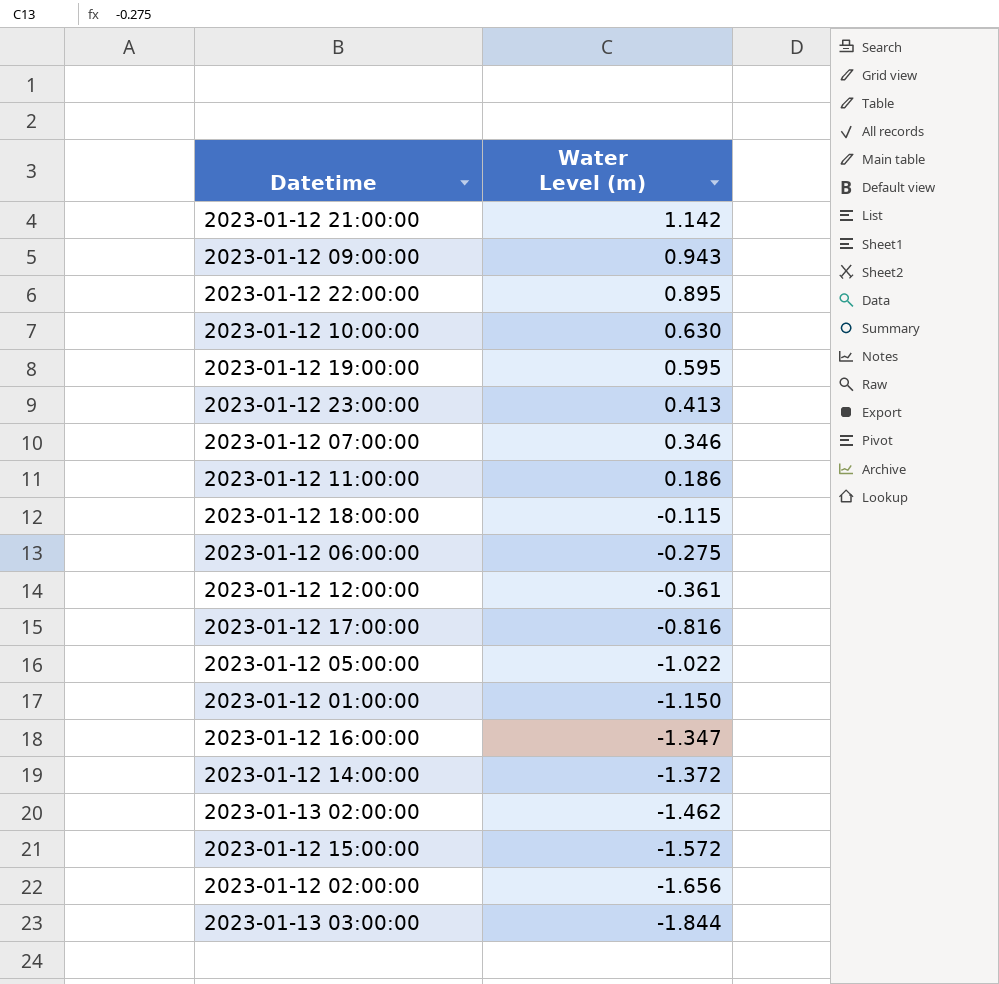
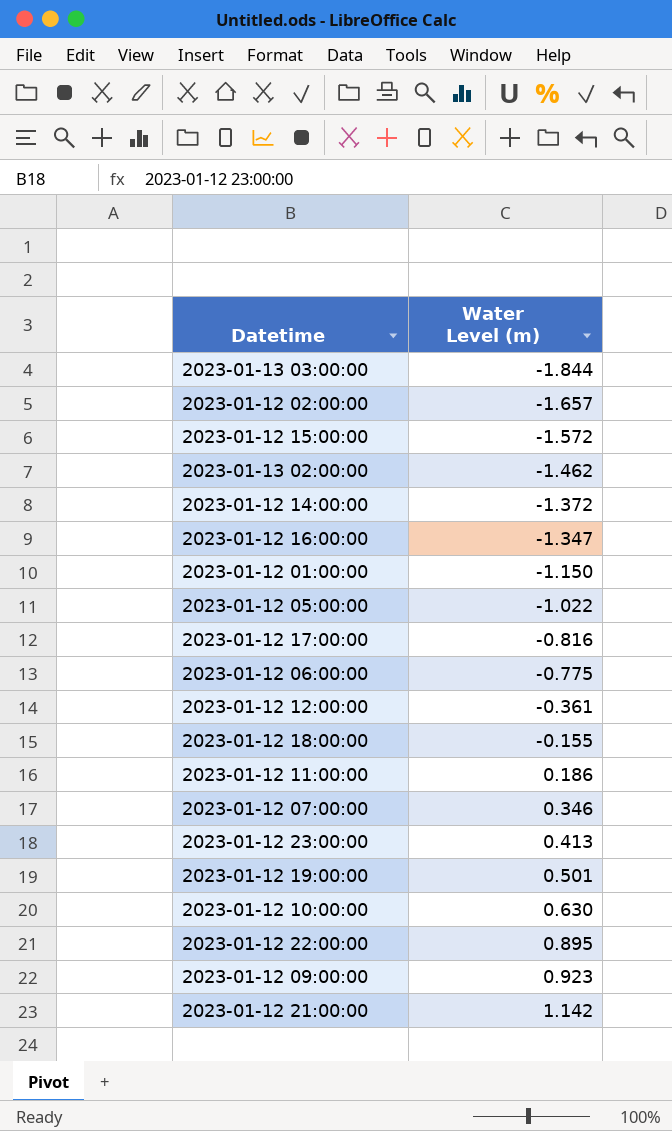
row order: Water Level (m) descending -> Water Level (m) ascending
2023-01-12 02:00:00 | Water Level (m): -1.656 -> -1.657
2023-01-12 06:00:00 | Water Level (m): -0.275 -> -0.775
2023-01-12 18:00:00 | Water Level (m): -0.115 -> -0.155
2023-01-12 19:00:00 | Water Level (m): 0.595 -> 0.501
2023-01-12 09:00:00 | Water Level (m): 0.943 -> 0.923

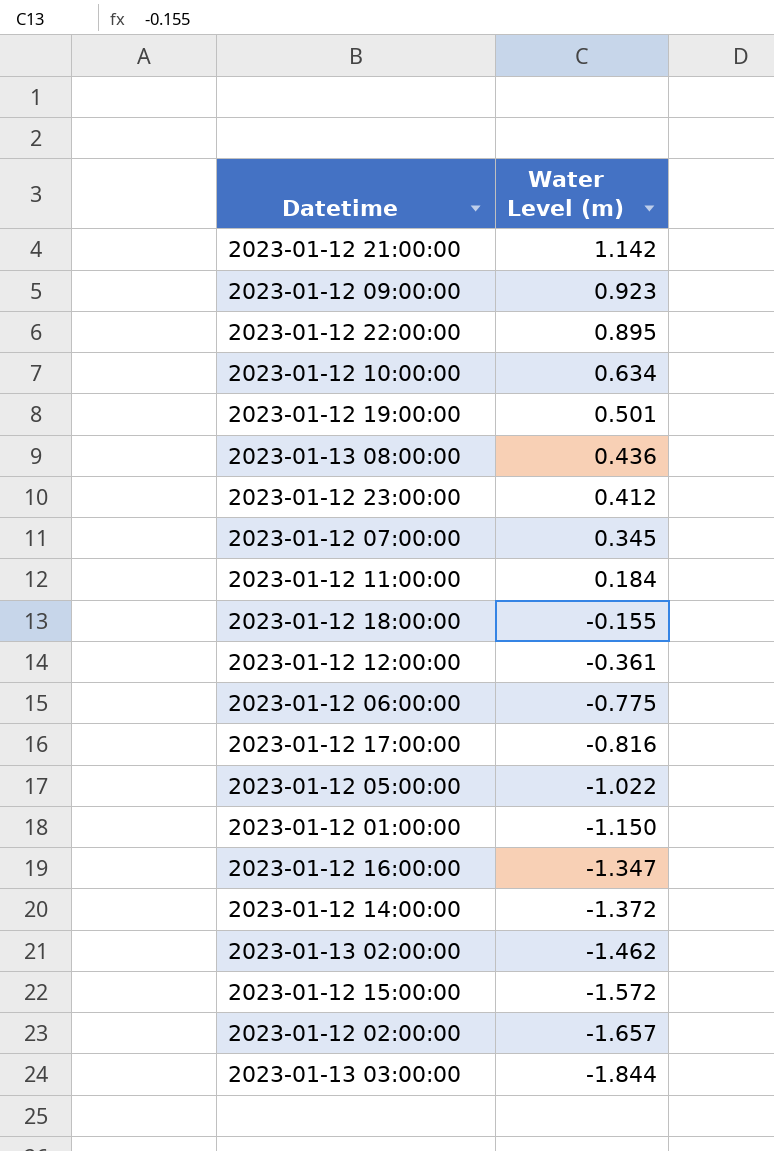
row order: Water Level (m) ascending -> Water Level (m) descending
2023-01-12 10:00:00 | Water Level (m): 0.630 -> 0.634
row 2023-01-13 08:00:00: none -> 0.436
2023-01-12 23:00:00 | Water Level (m): 0.413 -> 0.412
2023-01-12 07:00:00 | Water Level (m): 0.346 -> 0.345
2023-01-12 11:00:00 | Water Level (m): 0.186 -> 0.184

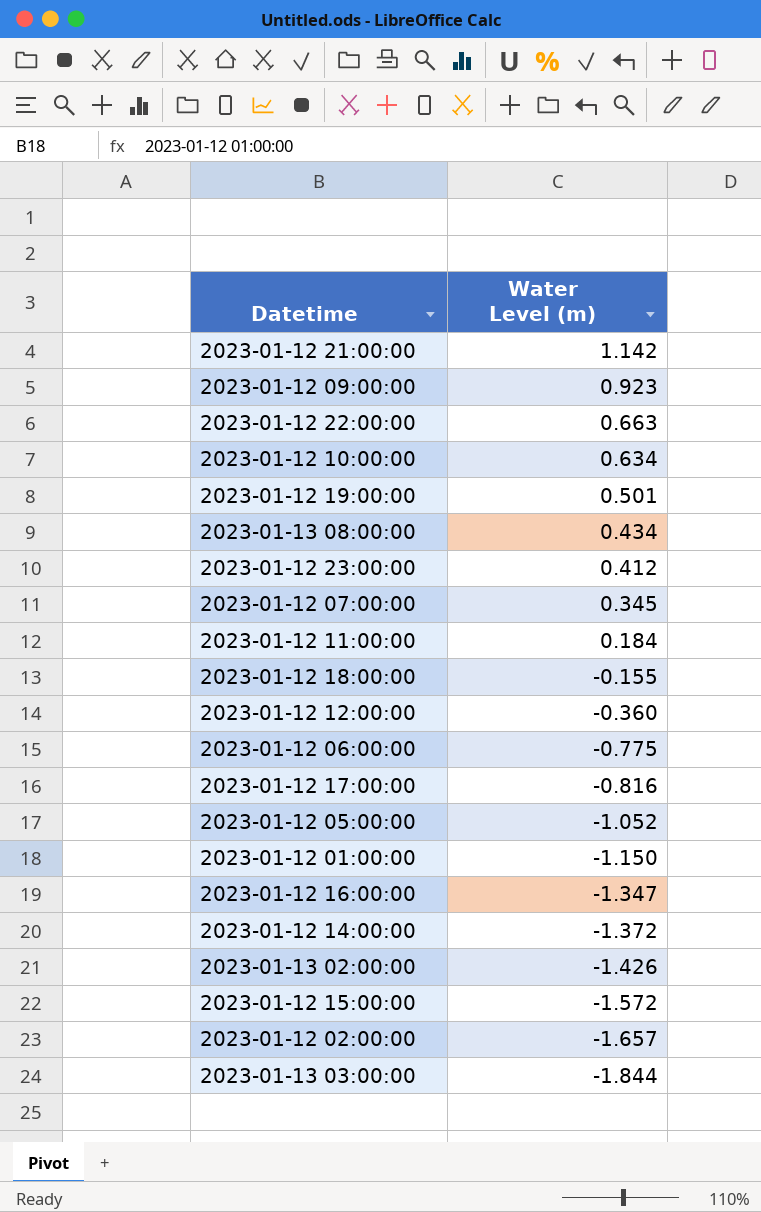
2023-01-12 22:00:00 | Water Level (m): 0.895 -> 0.663
2023-01-13 08:00:00 | Water Level (m): 0.436 -> 0.434
2023-01-12 12:00:00 | Water Level (m): -0.361 -> -0.360
2023-01-12 05:00:00 | Water Level (m): -1.022 -> -1.052
2023-01-13 02:00:00 | Water Level (m): -1.462 -> -1.426

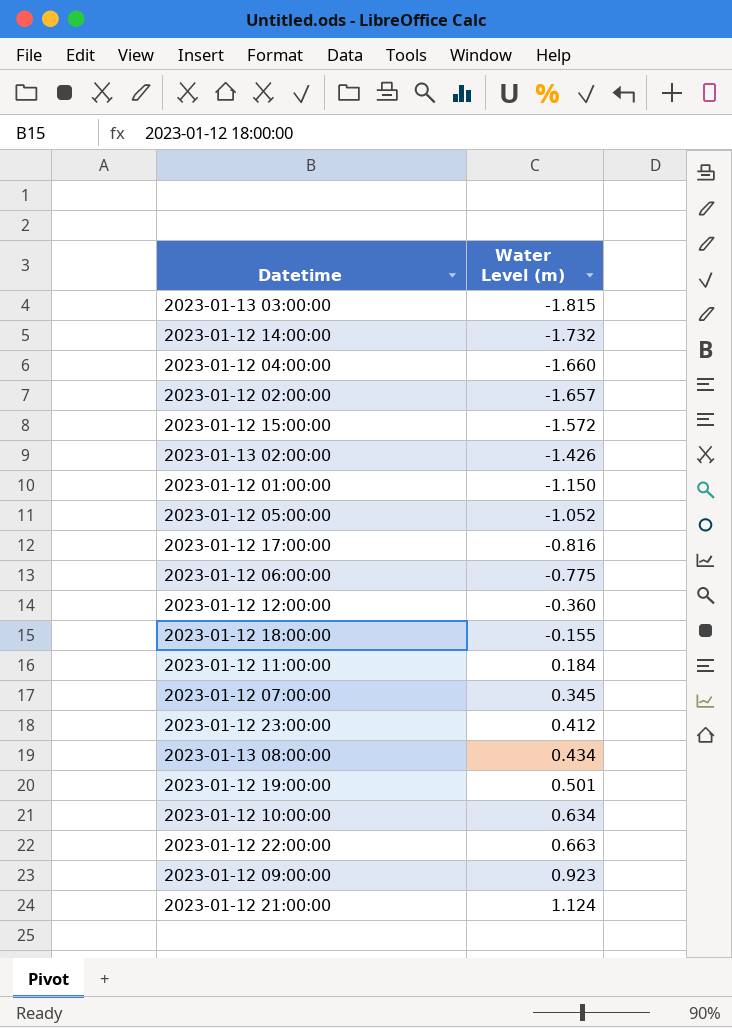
row order: Water Level (m) descending -> Water Level (m) ascending
row 2023-01-12 16:00:00: -1.347 -> none
2023-01-13 03:00:00 | Water Level (m): -1.844 -> -1.815
2023-01-12 14:00:00 | Water Level (m): -1.372 -> -1.732
row 2023-01-12 04:00:00: none -> -1.660
2023-01-12 21:00:00 | Water Level (m): 1.142 -> 1.124

